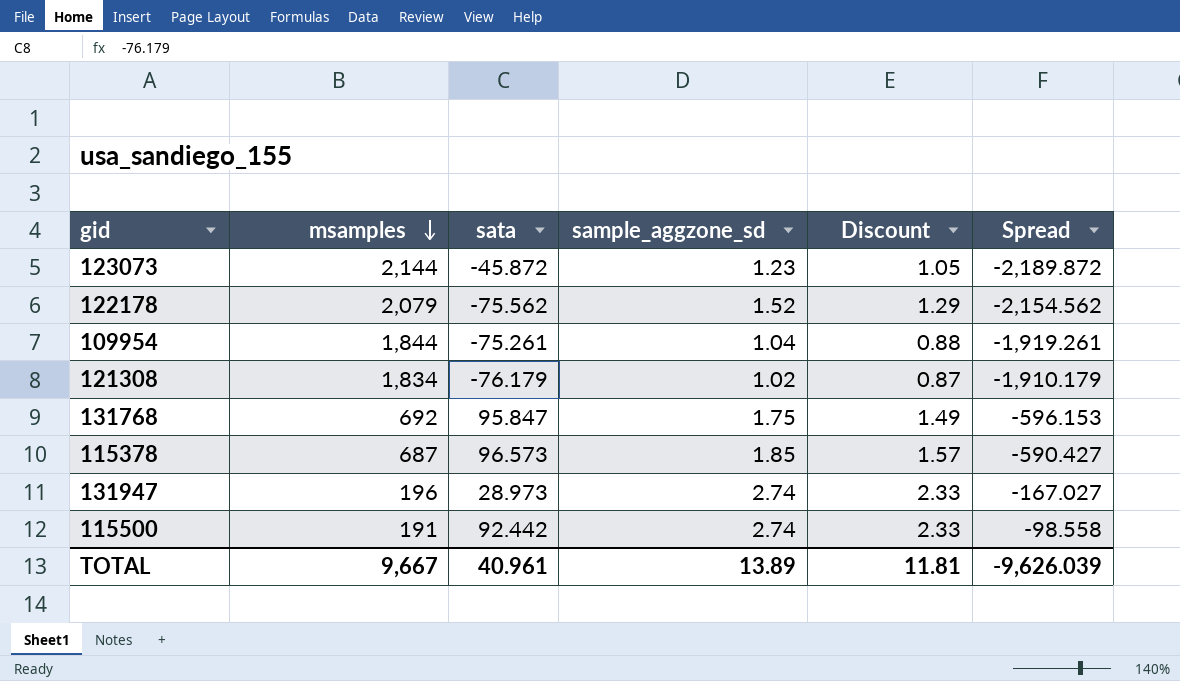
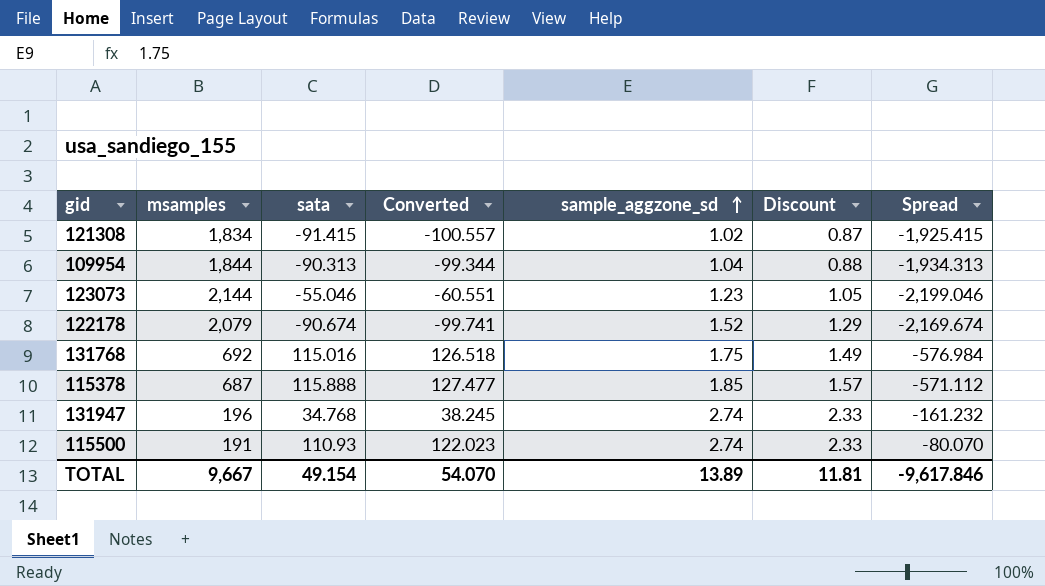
row order: msamples descending -> sample_aggzone_sd ascending
column Converted | formula: none -> [sata] * 1.1
121308 | sata: -76.179 -> -91.415
121308 | Spread: -1,910.179 -> -1,925.415
109954 | sata: -75.261 -> -90.313
109954 | Spread: -1,919.261 -> -1,934.313
123073 | sata: -45.872 -> -55.046
123073 | Spread: -2,189.872 -> -2,199.046
122178 | sata: -75.562 -> -90.674
122178 | Spread: -2,154.562 -> -2,169.674
131768 | sata: 95.847 -> 115.016
131768 | Spread: -596.153 -> -576.984
115378 | sata: 96.573 -> 115.888
115378 | Spread: -590.427 -> -571.112
131947 | sata: 28.973 -> 34.768
131947 | Spread: -167.027 -> -161.232
115500 | sata: 92.442 -> 110.93
115500 | Spread: -98.558 -> -80.070
TOTAL | sata: 40.961 -> 49.154
TOTAL | Spread: -9,626.039 -> -9,617.846

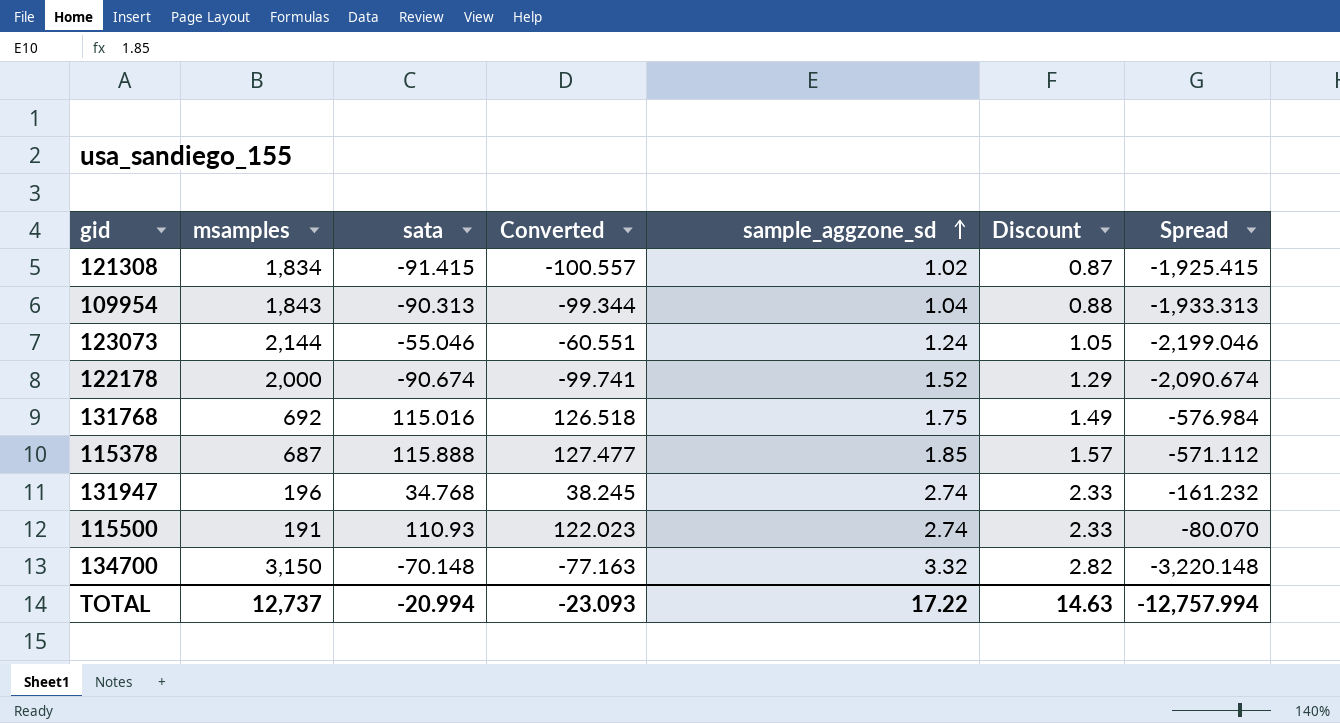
109954 | msamples: 1,844 -> 1,843
109954 | Spread: -1,934.313 -> -1,933.313
123073 | sample_aggzone_sd: 1.23 -> 1.24
122178 | msamples: 2,079 -> 2,000
122178 | Spread: -2,169.674 -> -2,090.674
row 134700: none -> 3,150 | -70.148 | -77.163 | 3.32 | 2.82 | -3,220.148
TOTAL | msamples: 9,667 -> 12,737
TOTAL | sata: 49.154 -> -20.994
TOTAL | Converted: 54.070 -> -23.093
TOTAL | sample_aggzone_sd: 13.89 -> 17.22
TOTAL | Discount: 11.81 -> 14.63
TOTAL | Spread: -9,617.846 -> -12,757.994

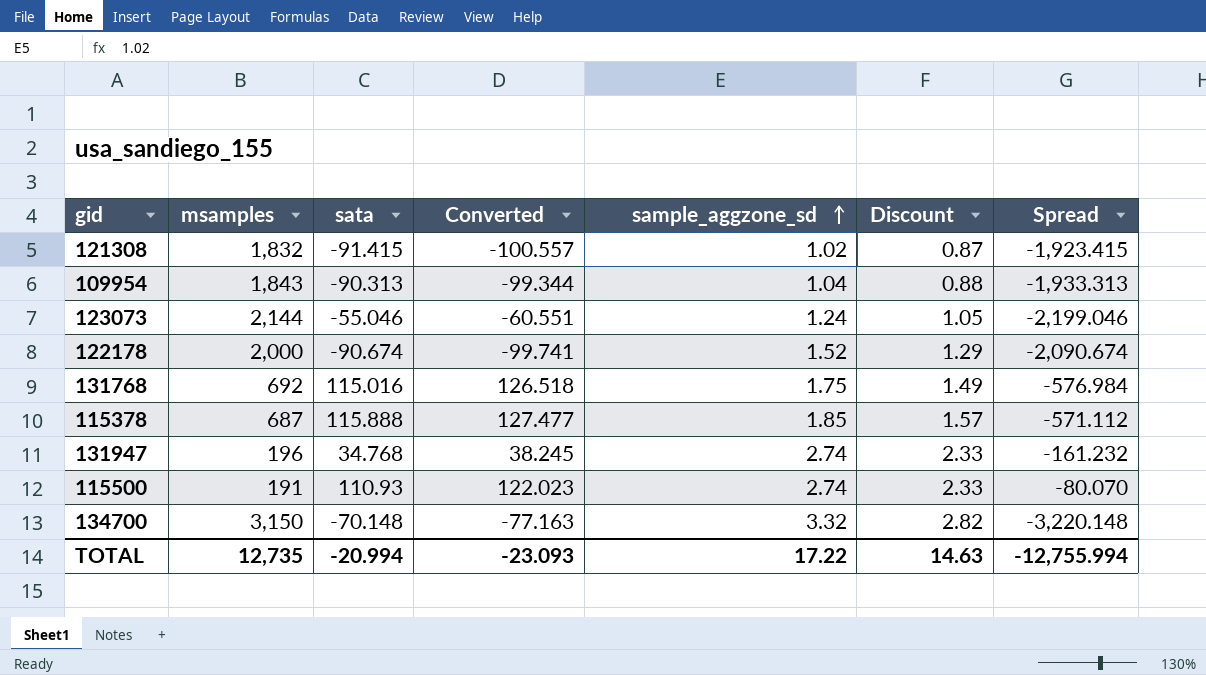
121308 | msamples: 1,834 -> 1,832
121308 | Spread: -1,925.415 -> -1,923.415
TOTAL | msamples: 12,737 -> 12,735
TOTAL | Spread: -12,757.994 -> -12,755.994

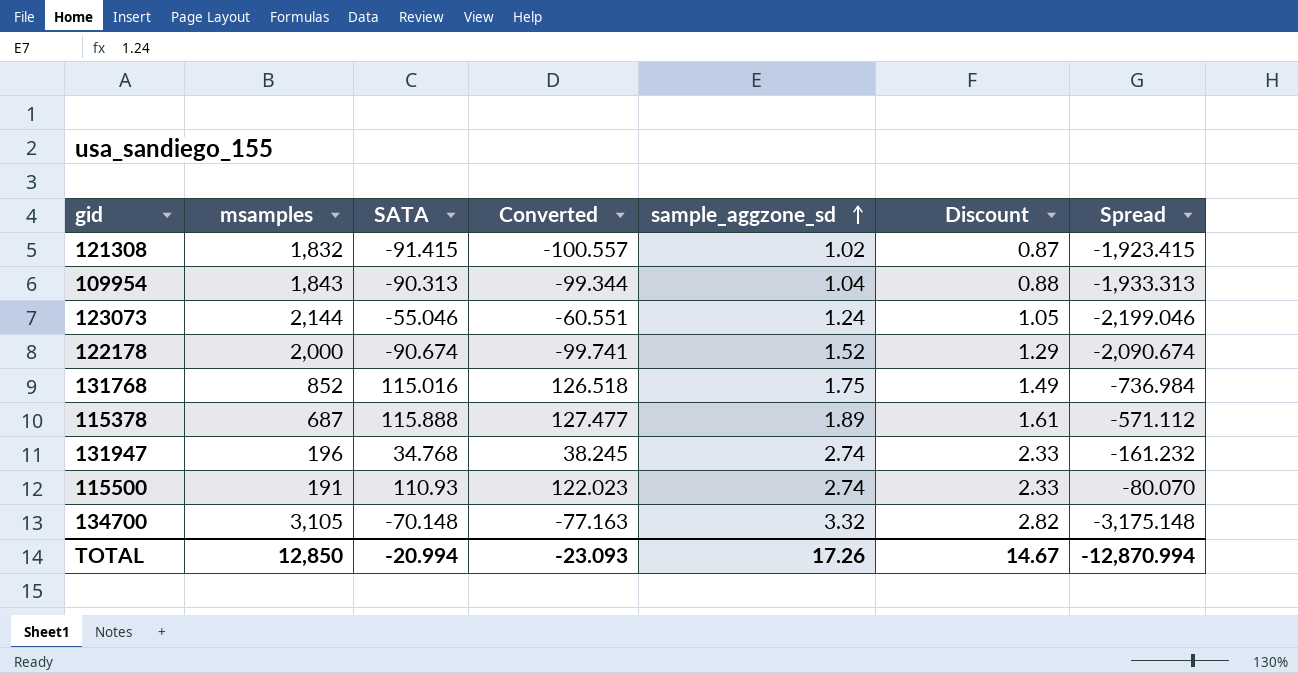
column name: sata -> SATA
131768 | msamples: 692 -> 852
131768 | Spread: -576.984 -> -736.984
115378 | sample_aggzone_sd: 1.85 -> 1.89
115378 | Discount: 1.57 -> 1.61
134700 | msamples: 3,150 -> 3,105
134700 | Spread: -3,220.148 -> -3,175.148
TOTAL | msamples: 12,735 -> 12,850
TOTAL | sample_aggzone_sd: 17.22 -> 17.26
TOTAL | Discount: 14.63 -> 14.67
TOTAL | Spread: -12,755.994 -> -12,870.994

